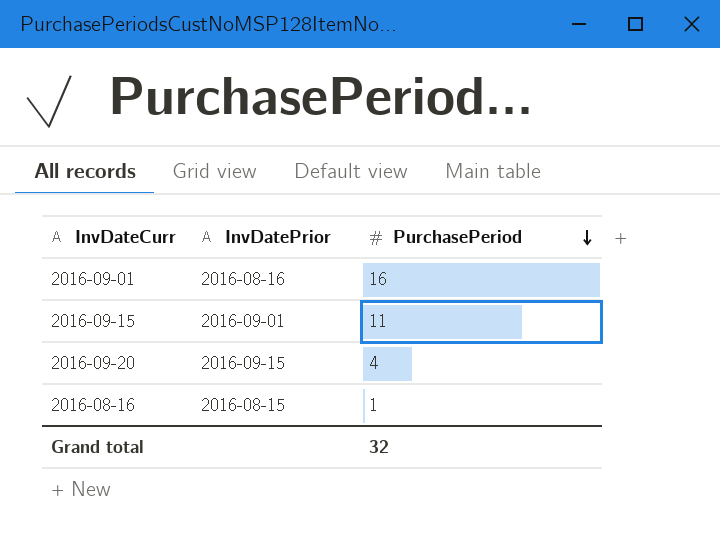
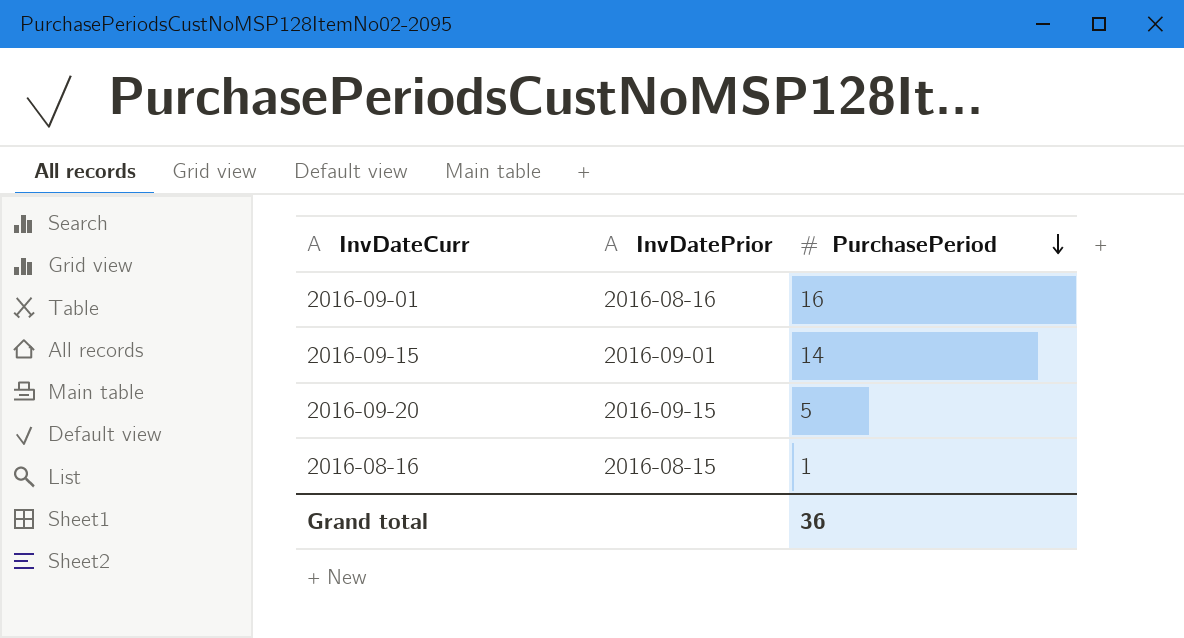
2016-09-15 | PurchasePeriod: 11 -> 14
2016-09-20 | PurchasePeriod: 4 -> 5
Grand total | PurchasePeriod: 32 -> 36

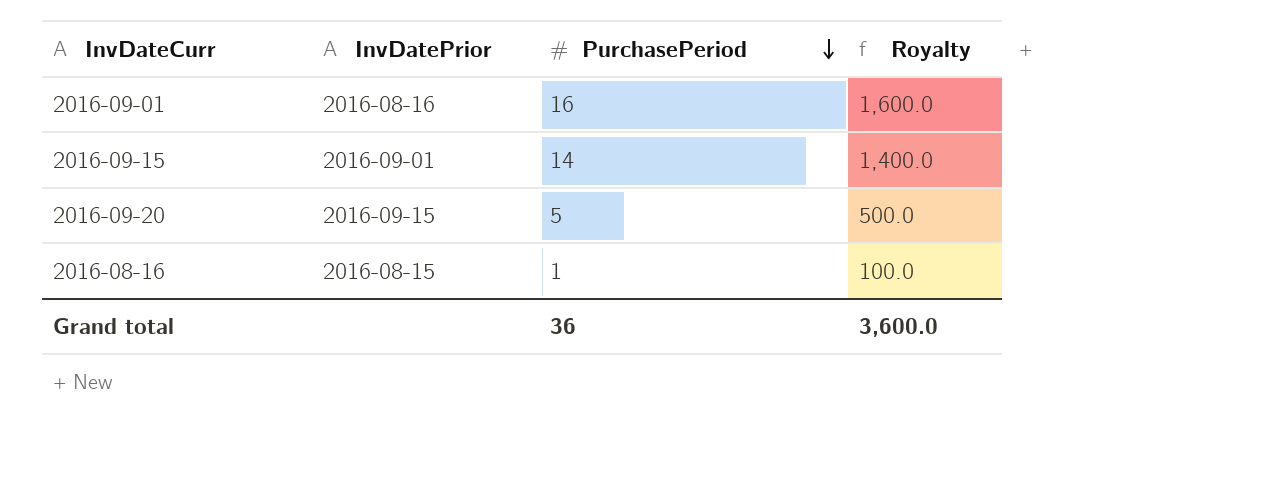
column Royalty | formula: none -> [PurchasePeriod] * 100

